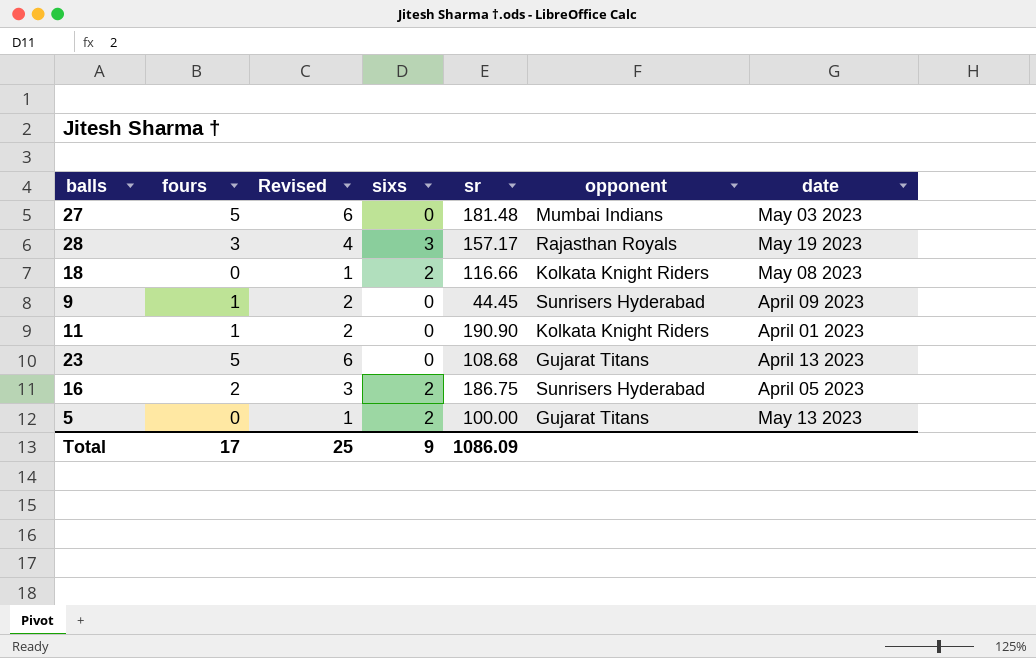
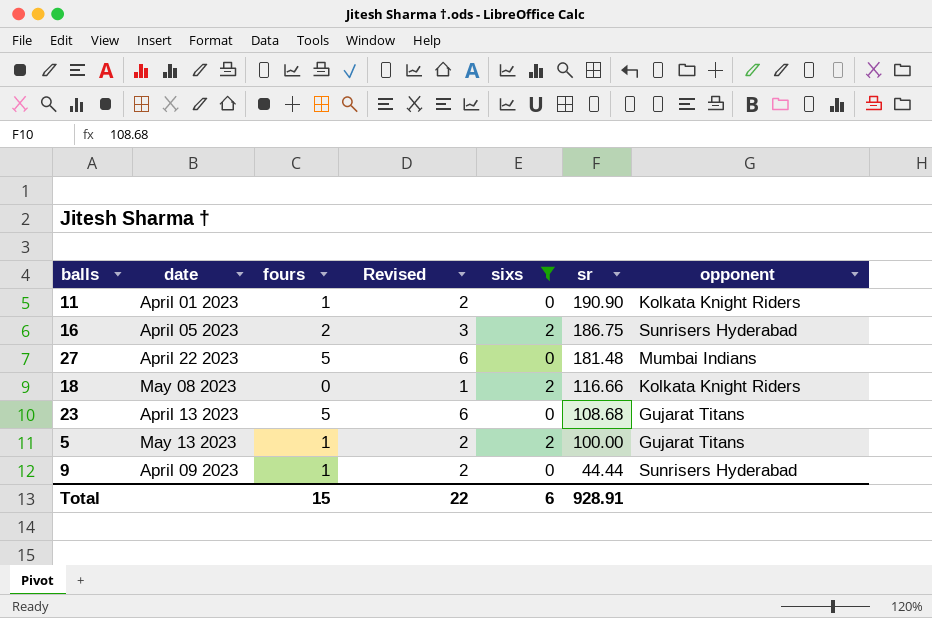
filter: none -> sixs != 3
row order: none -> sr descending
column date | position: 7 -> 2
27 | date: May 03 2023 -> April 22 2023
5 | fours: 0 -> 1
5 | Revised: 1 -> 2
9 | sr: 44.45 -> 44.44
Total | fours: 17 -> 15
Total | Revised: 25 -> 22
Total | sixs: 9 -> 6
Total | sr: 1086.09 -> 928.91

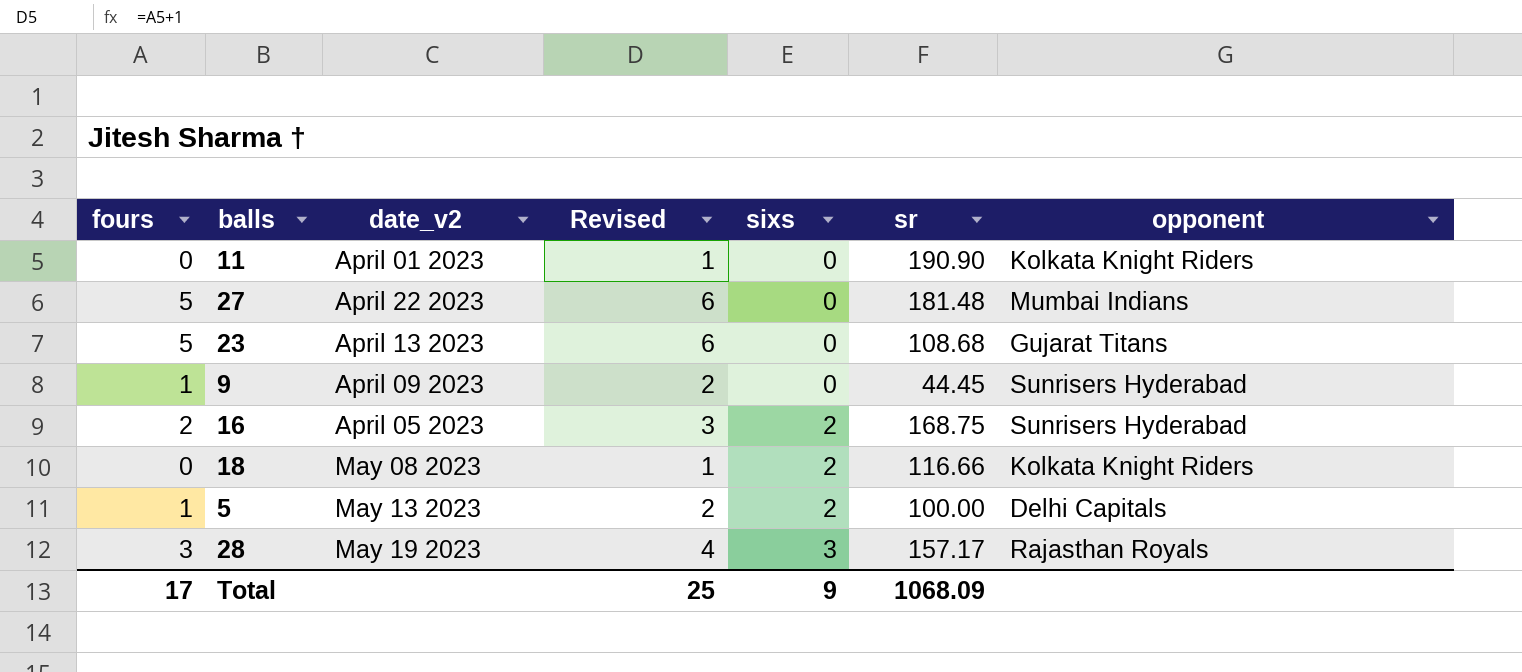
filter: sixs != 3 -> none
row order: sr descending -> sixs ascending
column fours | position: 3 -> 1
column name: date -> date_v2
11 | fours: 1 -> 0
11 | Revised: 2 -> 1
9 | sr: 44.44 -> 44.45
16 | sr: 186.75 -> 168.75
5 | opponent: Gujarat Titans -> Delhi Capitals
Total | fours: 15 -> 17
Total | Revised: 22 -> 25
Total | sixs: 6 -> 9
Total | sr: 928.91 -> 1068.09

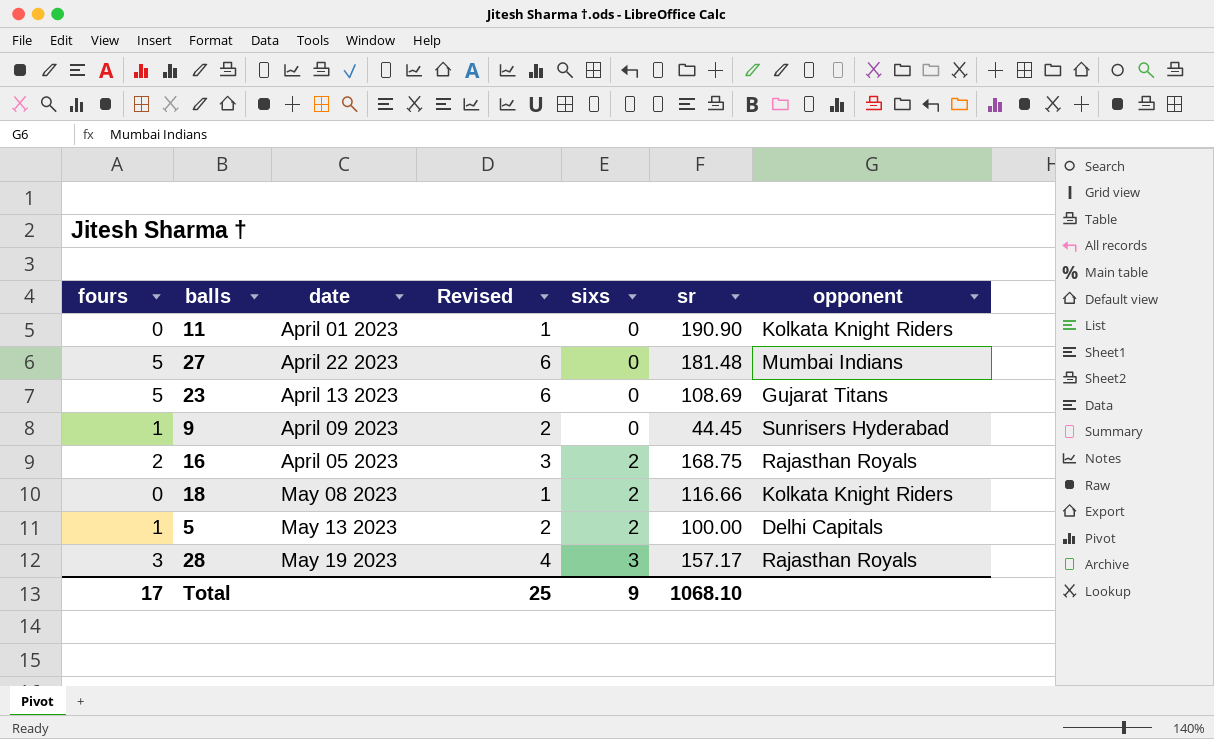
column name: date_v2 -> date
23 | sr: 108.68 -> 108.69
16 | opponent: Sunrisers Hyderabad -> Rajasthan Royals
Total | sr: 1068.09 -> 1068.10

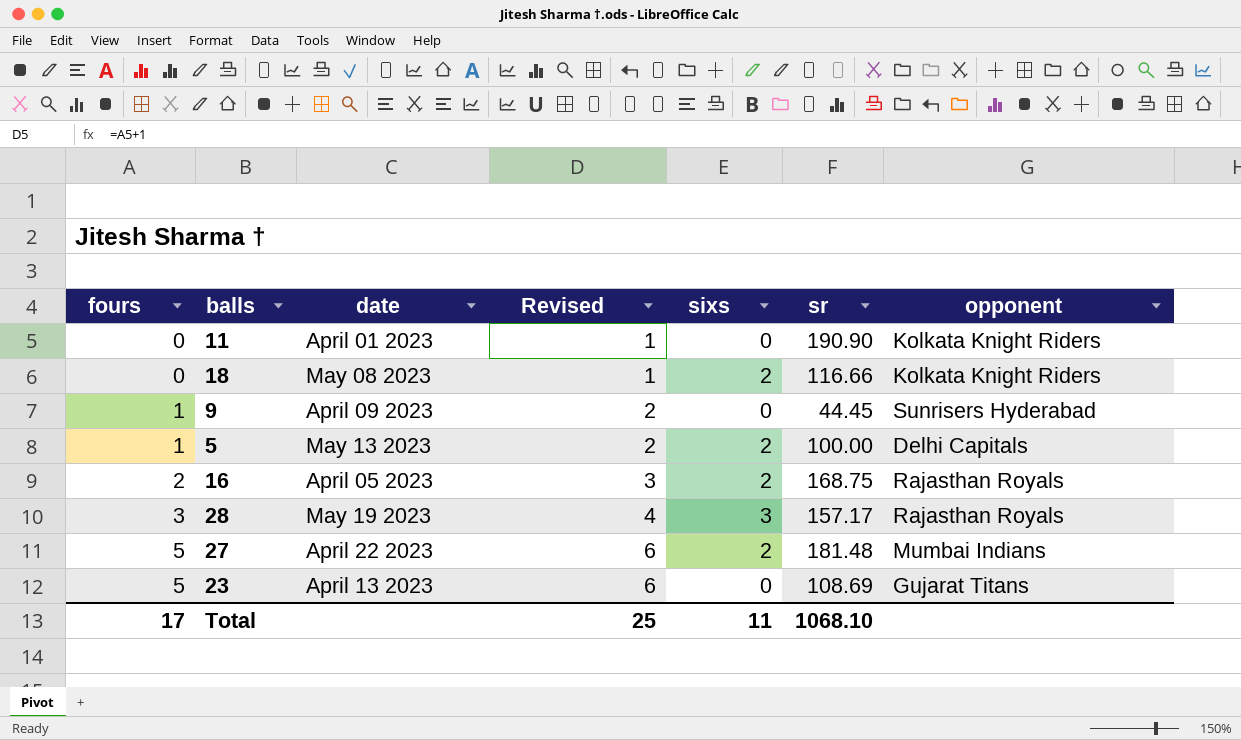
row order: sixs ascending -> fours ascending
27 | sixs: 0 -> 2
Total | sixs: 9 -> 11

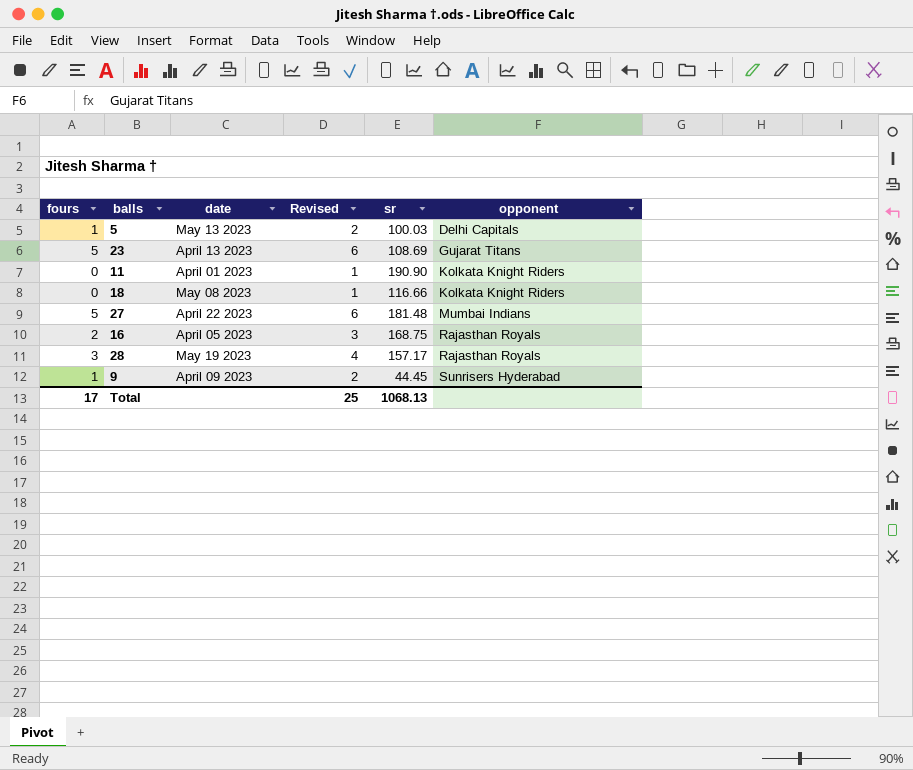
row order: fours ascending -> opponent ascending
column sixs | position: 5 -> none
5 | sr: 100.00 -> 100.03
Total | sr: 1068.10 -> 1068.13

